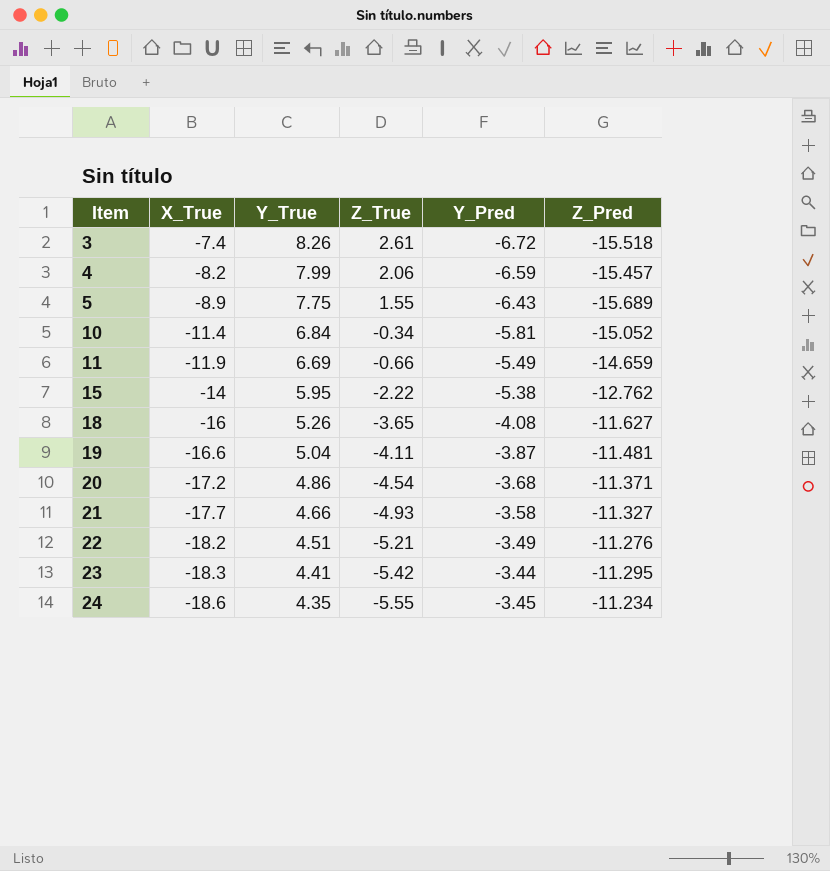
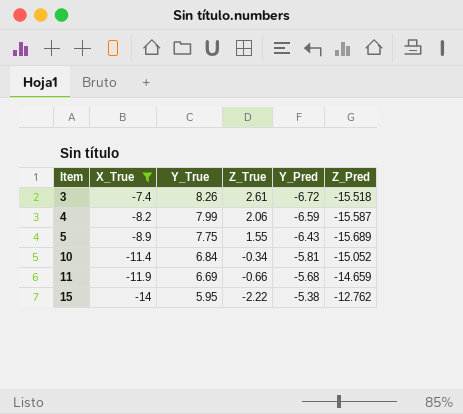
filter: none -> X_True >= -14
4 | Z_Pred: -15.457 -> -15.587
11 | Y_Pred: -5.49 -> -5.68

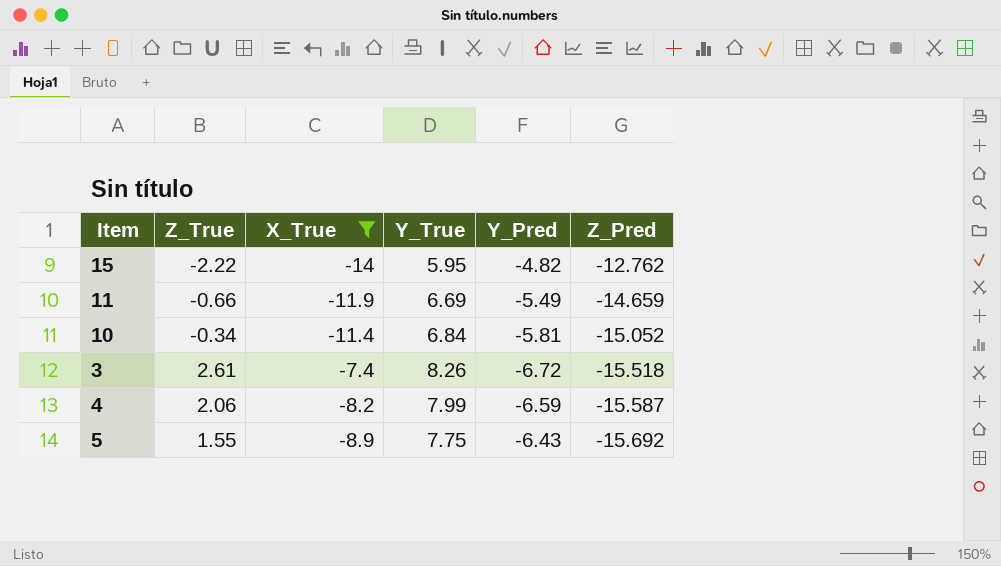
row order: Item ascending -> Z_Pred descending
column Z_True | position: 4 -> 2
15 | Y_Pred: -5.38 -> -4.82
11 | Y_Pred: -5.68 -> -5.49
5 | Z_Pred: -15.689 -> -15.692

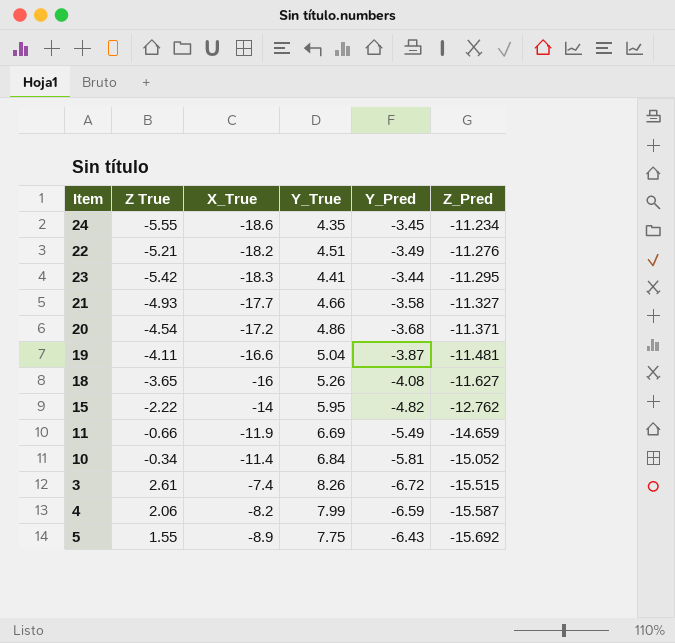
filter: X_True >= -14 -> none
column name: Z_True -> Z True
3 | Z_Pred: -15.518 -> -15.515

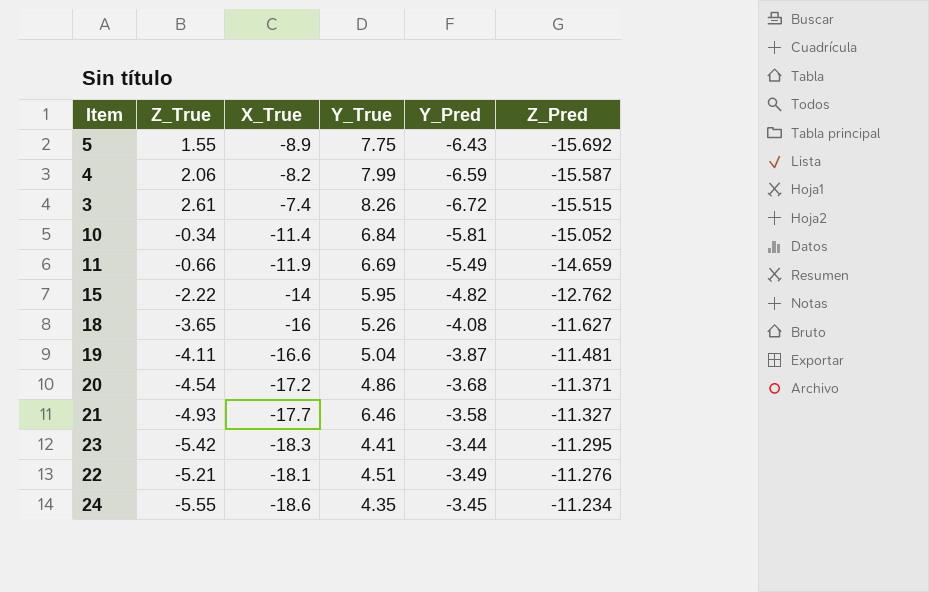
row order: Z_Pred descending -> Z_Pred ascending
column name: Z True -> Z_True
21 | Y_True: 4.66 -> 6.46
22 | X_True: -18.2 -> -18.1

